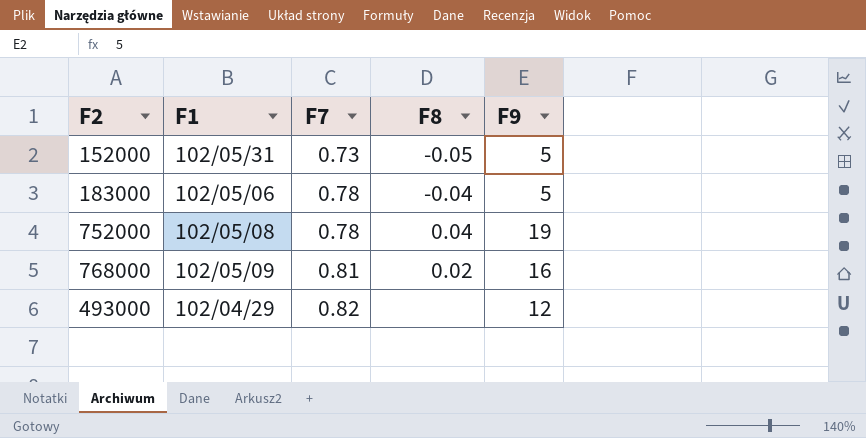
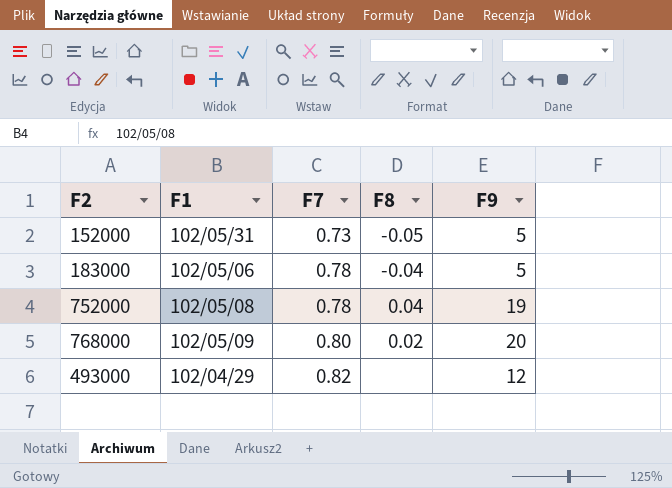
768000 | F7: 0.81 -> 0.80
768000 | F9: 16 -> 20

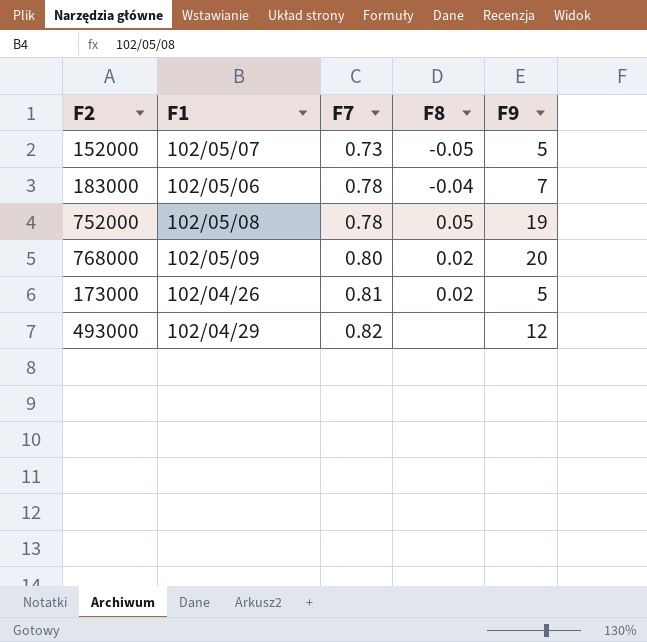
152000 | F1: 102/05/31 -> 102/05/07
183000 | F9: 5 -> 7
752000 | F8: 0.04 -> 0.05
row 173000: none -> 102/04/26 | 0.81 | 0.02 | 5

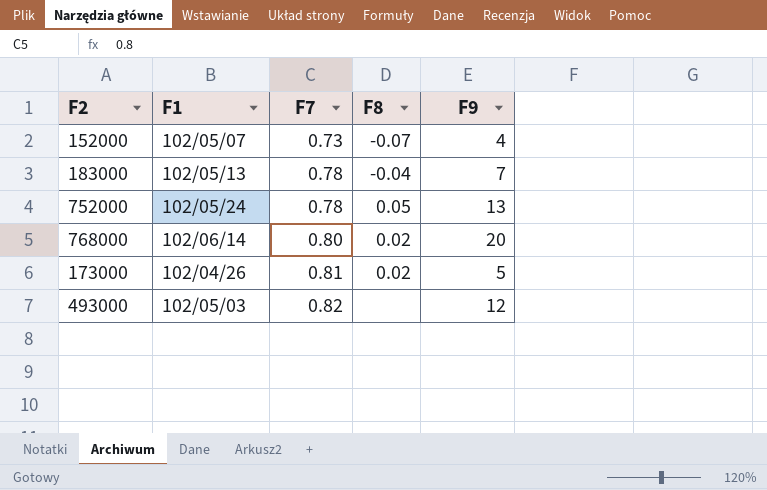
152000 | F8: -0.05 -> -0.07
152000 | F9: 5 -> 4
183000 | F1: 102/05/06 -> 102/05/13
752000 | F1: 102/05/08 -> 102/05/24
752000 | F9: 19 -> 13
768000 | F1: 102/05/09 -> 102/06/14
493000 | F1: 102/04/29 -> 102/05/03

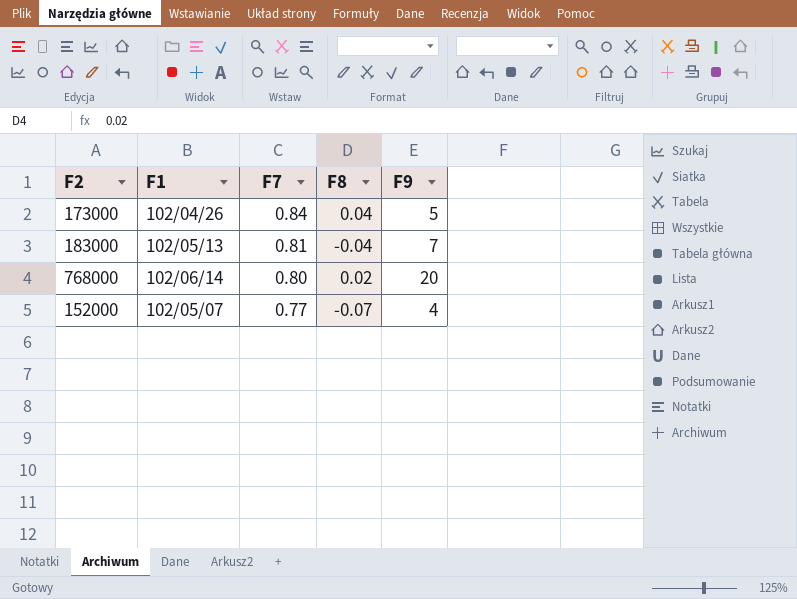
row order: F7 ascending -> F7 descending
row 752000: 102/05/24 | 0.78 | 0.05 | 13 -> none
row 493000: 102/05/03 | 0.82 | none | 12 -> none
173000 | F7: 0.81 -> 0.84
173000 | F8: 0.02 -> 0.04
183000 | F7: 0.78 -> 0.81
152000 | F7: 0.73 -> 0.77

